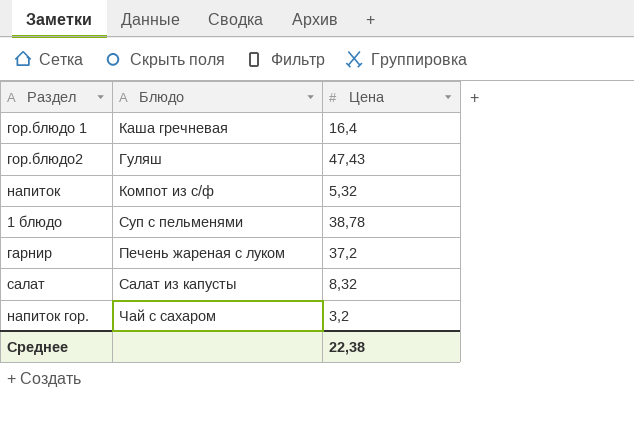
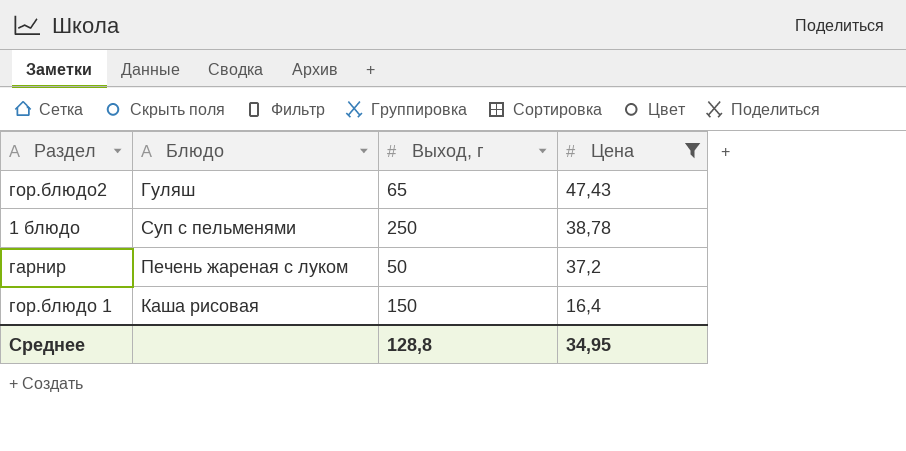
filter: none -> Цена >= 16,4
row order: none -> Цена descending
column Выход, г | position: none -> 3
гор.блюдо 1 | Блюдо: Каша гречневая -> Каша рисовая
Среднее | Цена: 22,38 -> 34,95

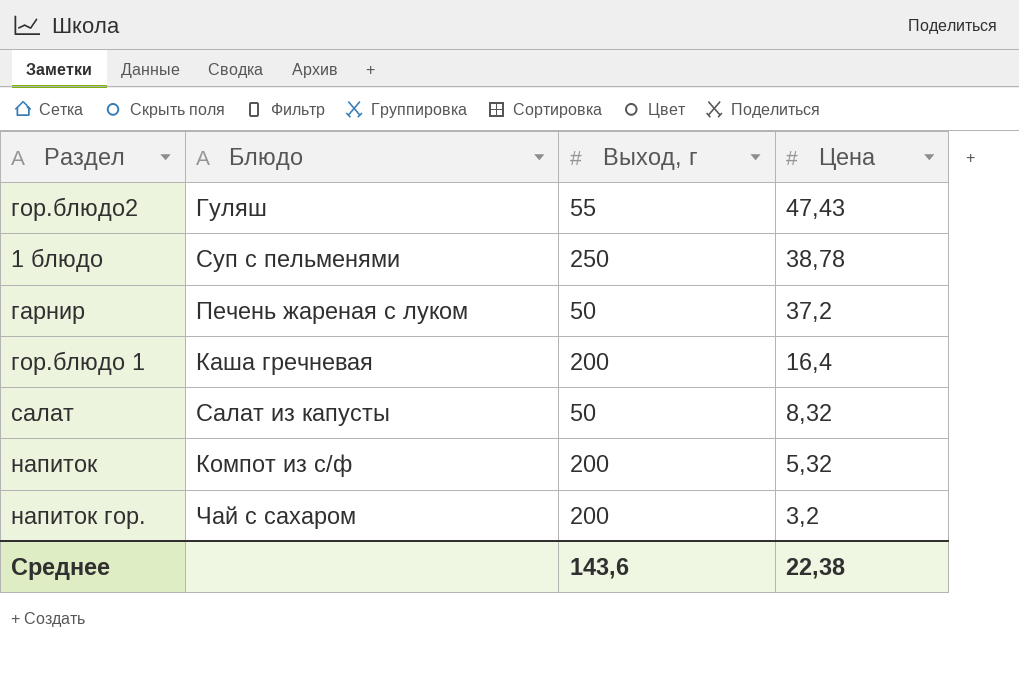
filter: Цена >= 16,4 -> none
гор.блюдо2 | Выход, г: 65 -> 55
гор.блюдо 1 | Блюдо: Каша рисовая -> Каша гречневая
гор.блюдо 1 | Выход, г: 150 -> 200
Среднее | Выход, г: 128,8 -> 143,6
Среднее | Цена: 34,95 -> 22,38

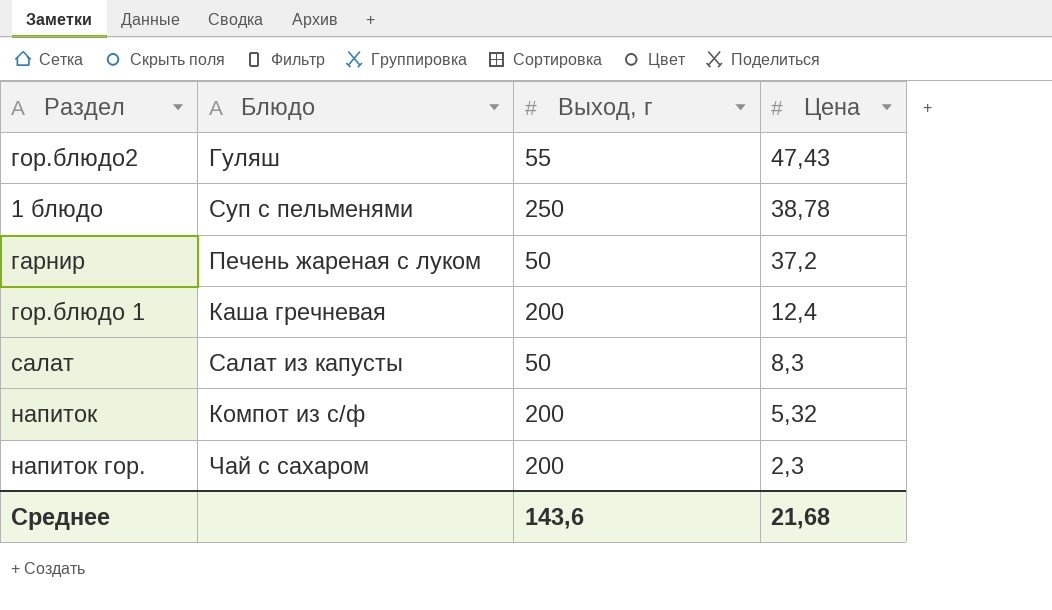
гор.блюдо 1 | Цена: 16,4 -> 12,4
салат | Цена: 8,32 -> 8,3
напиток гор. | Цена: 3,2 -> 2,3
Среднее | Цена: 22,38 -> 21,68

